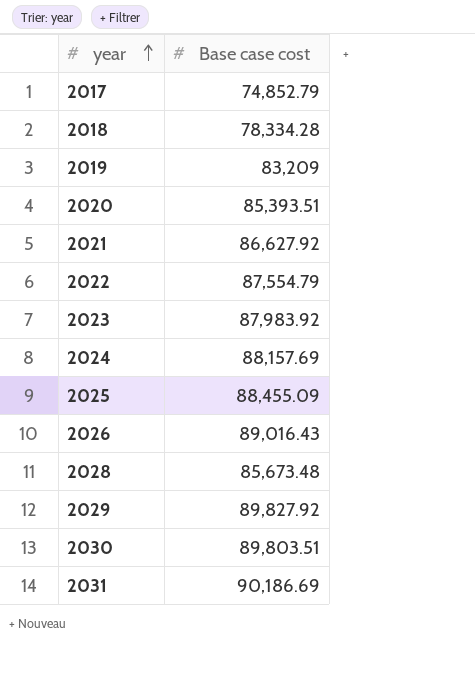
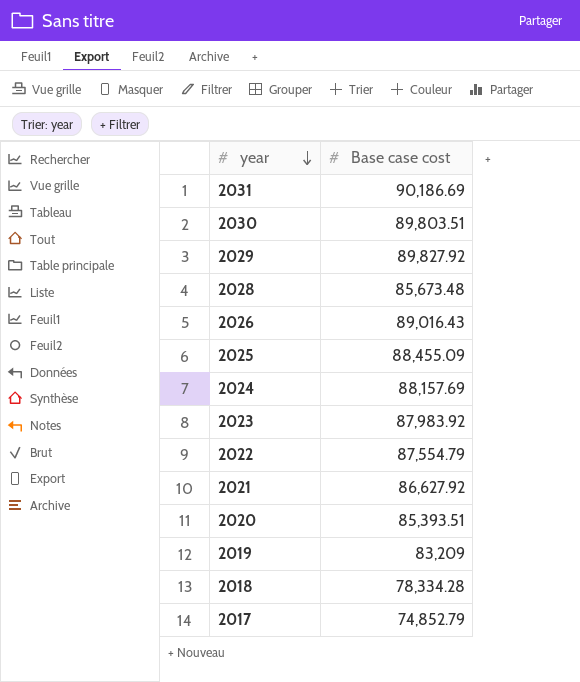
row order: year ascending -> year descending

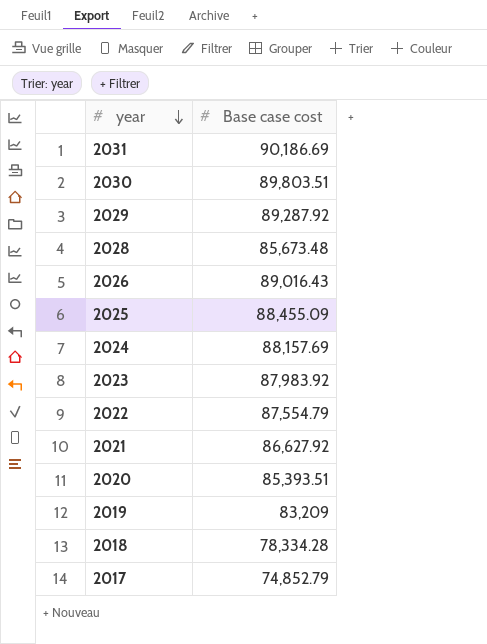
2029 | Base case cost: 89,827.92 -> 89,287.92

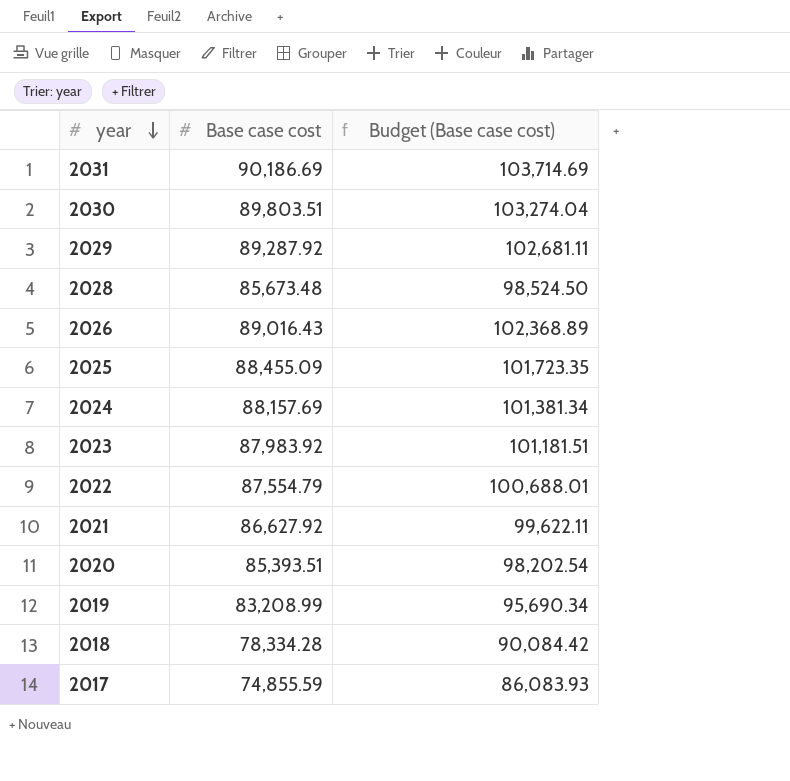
column Budget (Base case cost) | formula: none -> [Base case cost] * 1.15
2019 | Base case cost: 83,209 -> 83,208.99
2017 | Base case cost: 74,852.79 -> 74,855.59

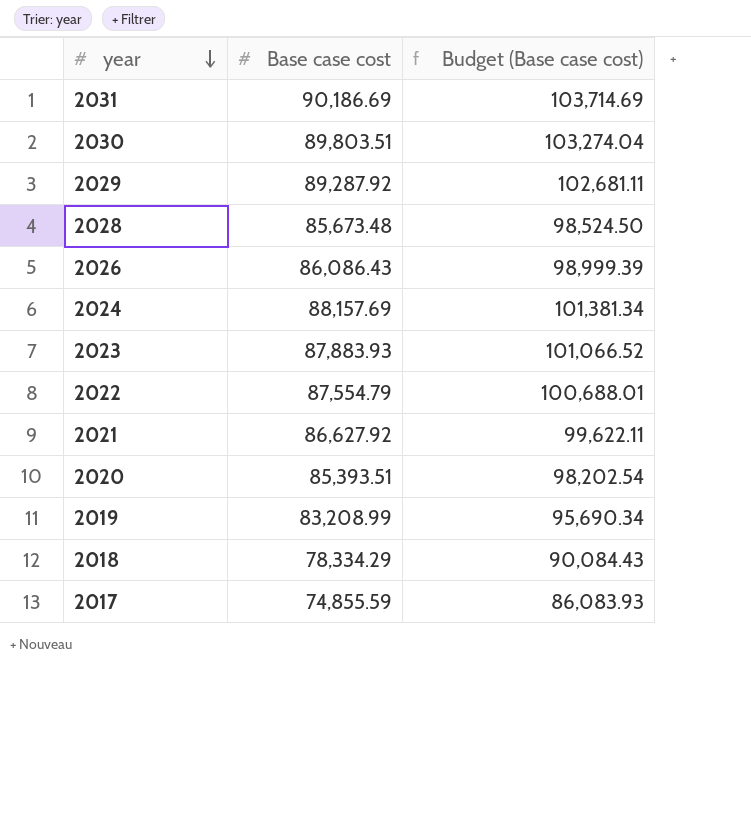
row 2025: 88,455.09 | 101,723.35 -> none
2026 | Base case cost: 89,016.43 -> 86,086.43
2026 | Budget (Base case cost): 102,368.89 -> 98,999.39
2023 | Base case cost: 87,983.92 -> 87,883.93
2023 | Budget (Base case cost): 101,181.51 -> 101,066.52
2018 | Base case cost: 78,334.28 -> 78,334.29
2018 | Budget (Base case cost): 90,084.42 -> 90,084.43

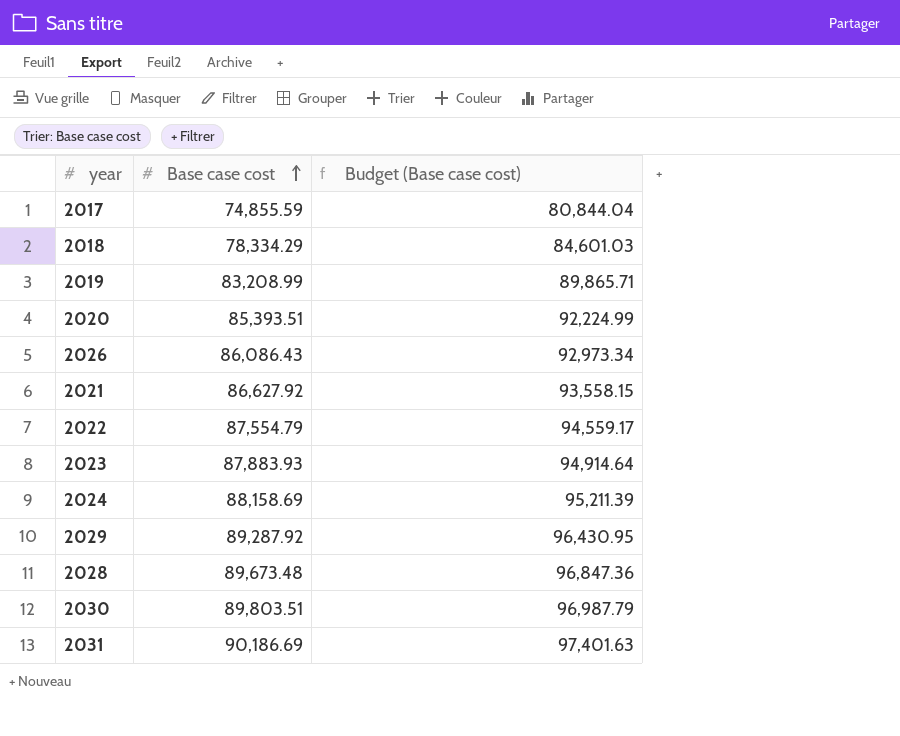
row order: year descending -> Base case cost ascending
column Budget (Base case cost) | formula: [Base case cost] * 1.15 -> [Base case cost] * 1.08
2024 | Base case cost: 88,157.69 -> 88,158.69
2028 | Base case cost: 85,673.48 -> 89,673.48

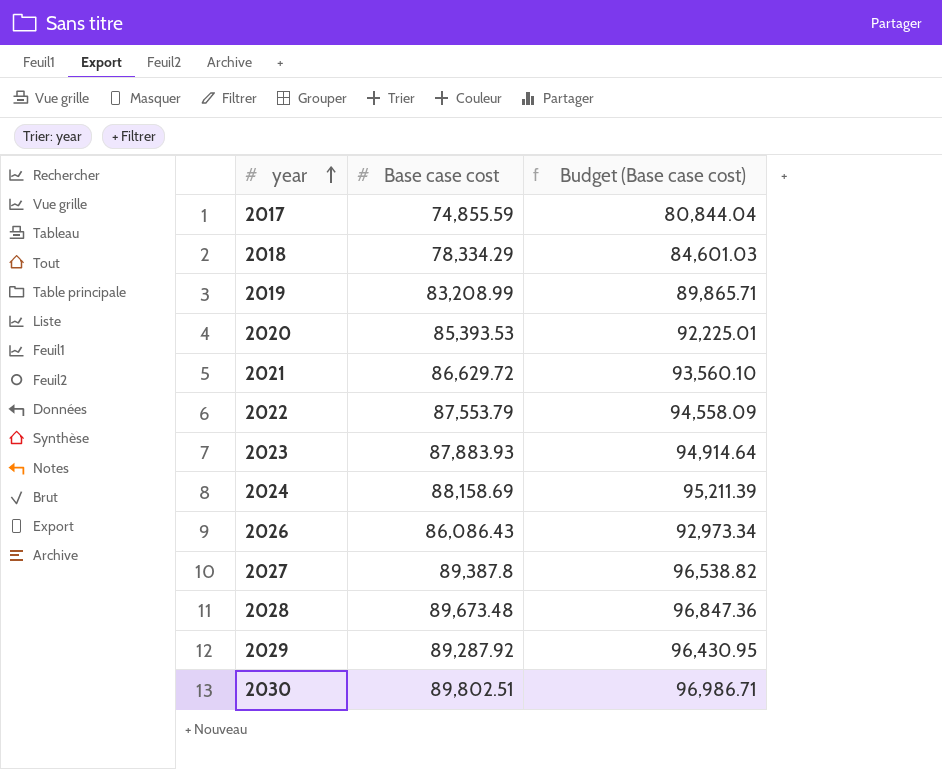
row order: Base case cost ascending -> year ascending
row 2031: 90,186.69 | 97,401.63 -> none
2020 | Base case cost: 85,393.51 -> 85,393.53
2020 | Budget (Base case cost): 92,224.99 -> 92,225.01
2021 | Base case cost: 86,627.92 -> 86,629.72
2021 | Budget (Base case cost): 93,558.15 -> 93,560.10
2022 | Base case cost: 87,554.79 -> 87,553.79
2022 | Budget (Base case cost): 94,559.17 -> 94,558.09
row 2027: none -> 89,387.8 | 96,538.82
2030 | Base case cost: 89,803.51 -> 89,802.51
2030 | Budget (Base case cost): 96,987.79 -> 96,986.71

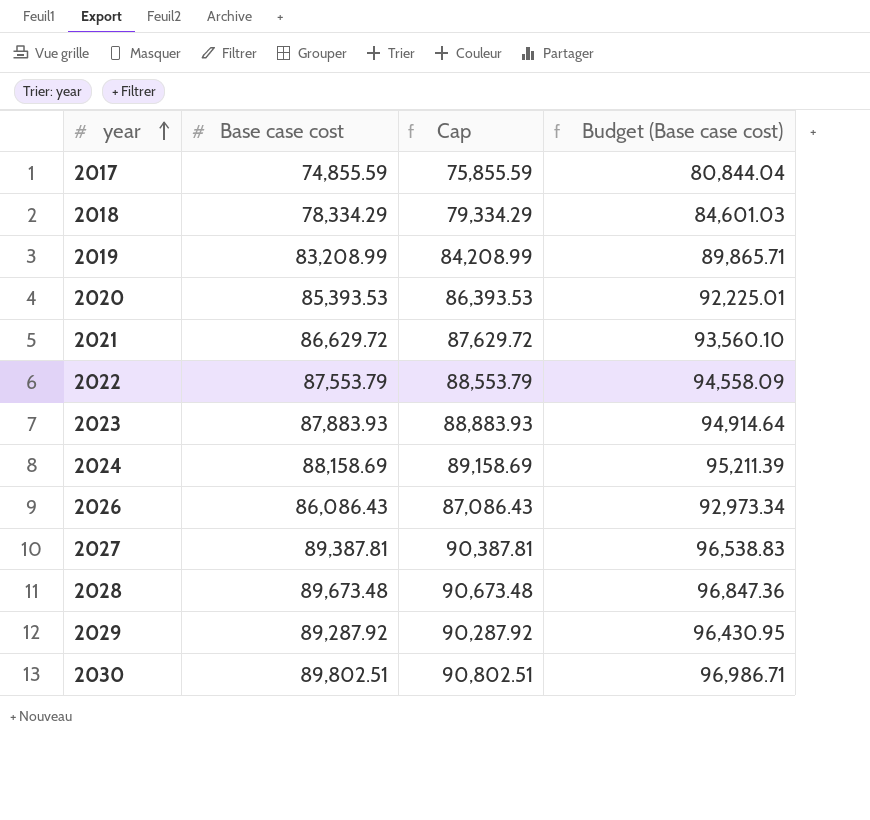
column Cap | formula: none -> [Base case cost] + 1000
2027 | Base case cost: 89,387.8 -> 89,387.81
2027 | Budget (Base case cost): 96,538.82 -> 96,538.83

